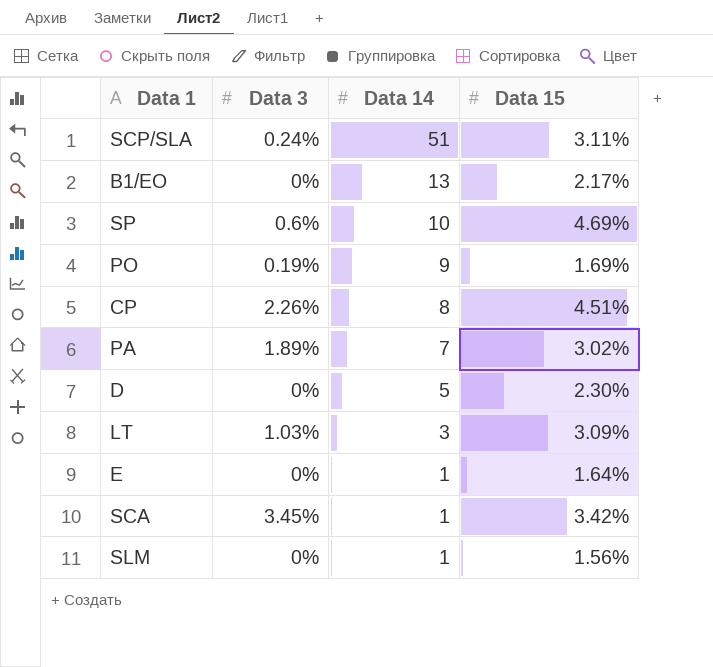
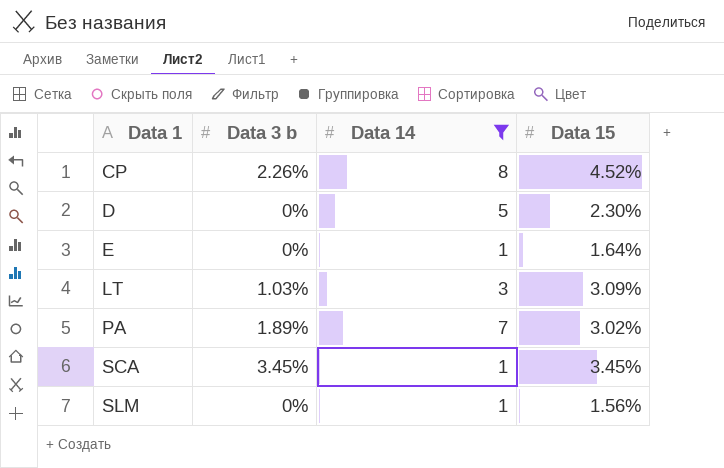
filter: none -> Data 14 <= 8
row order: Data 14 descending -> Data 1 ascending
column name: Data 3 -> Data 3 b
CP | Data 15: 4.51% -> 4.52%
SCA | Data 15: 3.42% -> 3.45%

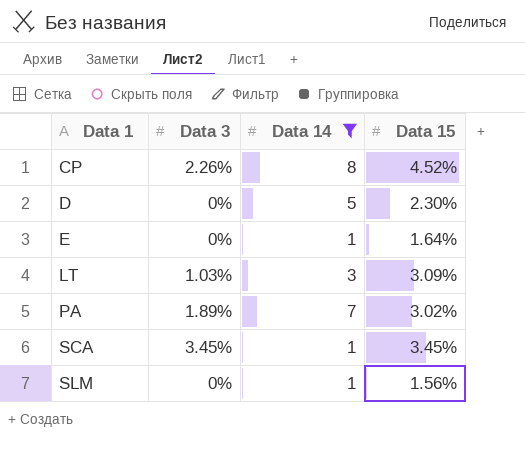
column name: Data 3 b -> Data 3

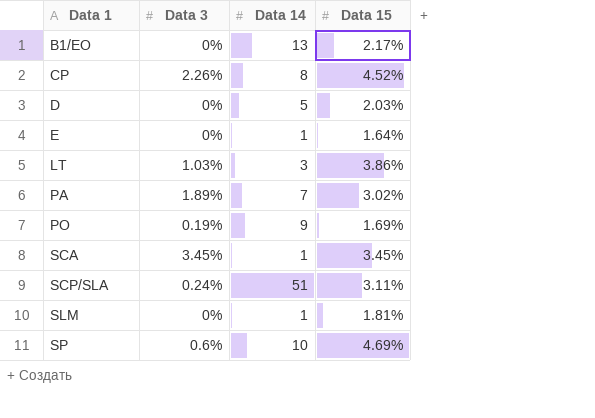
filter: Data 14 <= 8 -> none
D | Data 15: 2.30% -> 2.03%
LT | Data 15: 3.09% -> 3.86%
SLM | Data 15: 1.56% -> 1.81%

